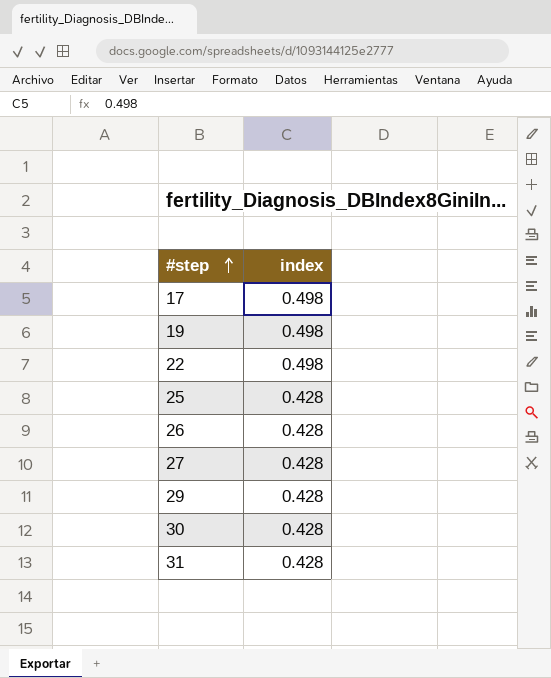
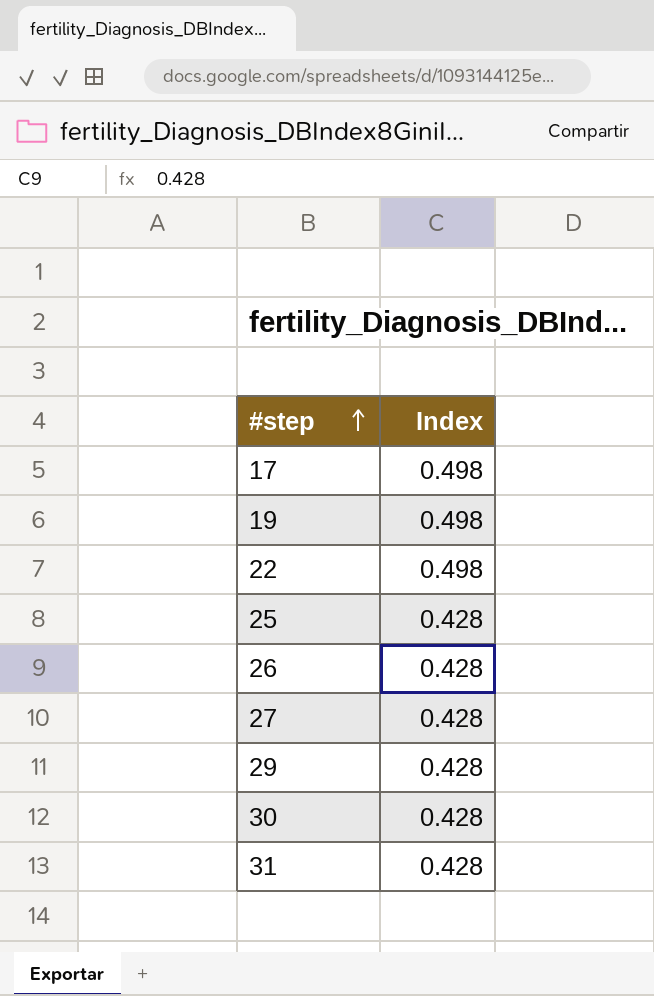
column name: index -> Index

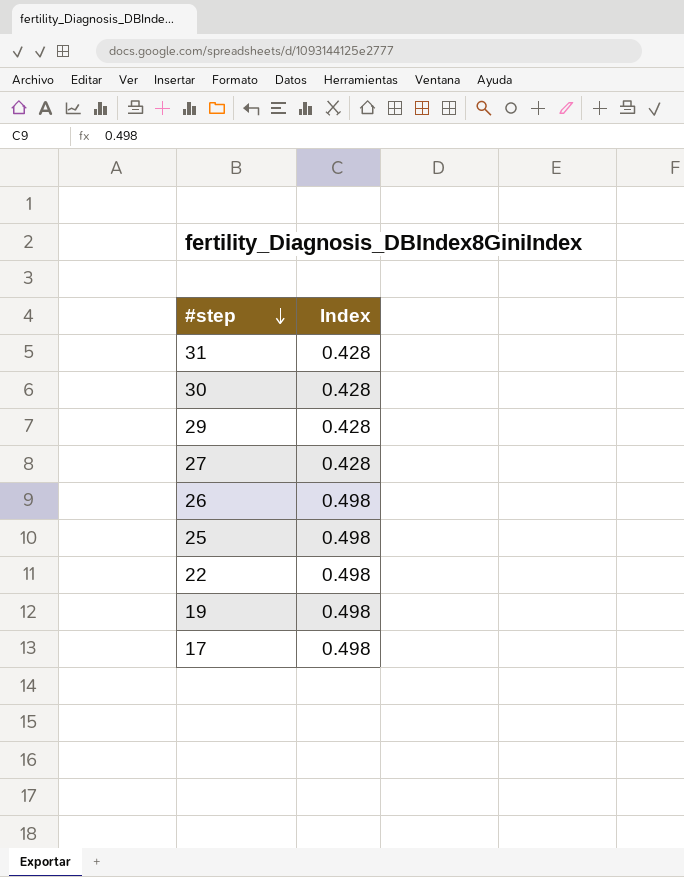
row order: #step ascending -> #step descending
26 | Index: 0.428 -> 0.498
25 | Index: 0.428 -> 0.498

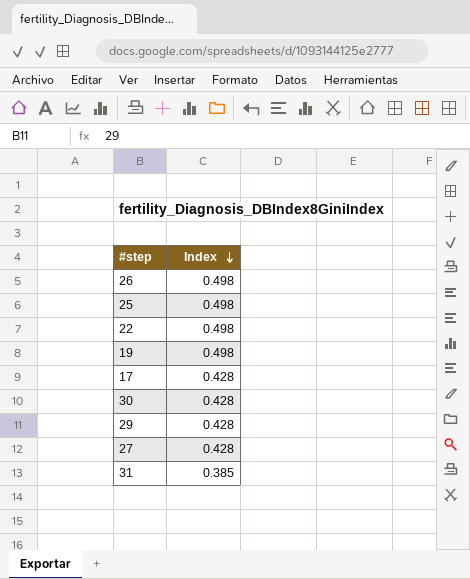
row order: #step descending -> Index descending
17 | Index: 0.498 -> 0.428
31 | Index: 0.428 -> 0.385

